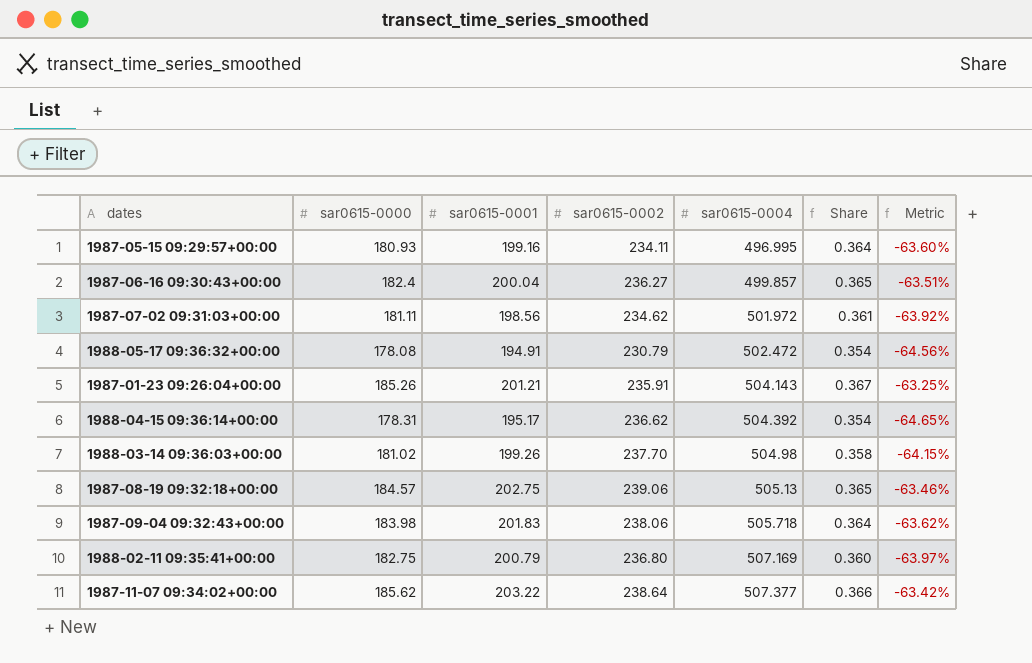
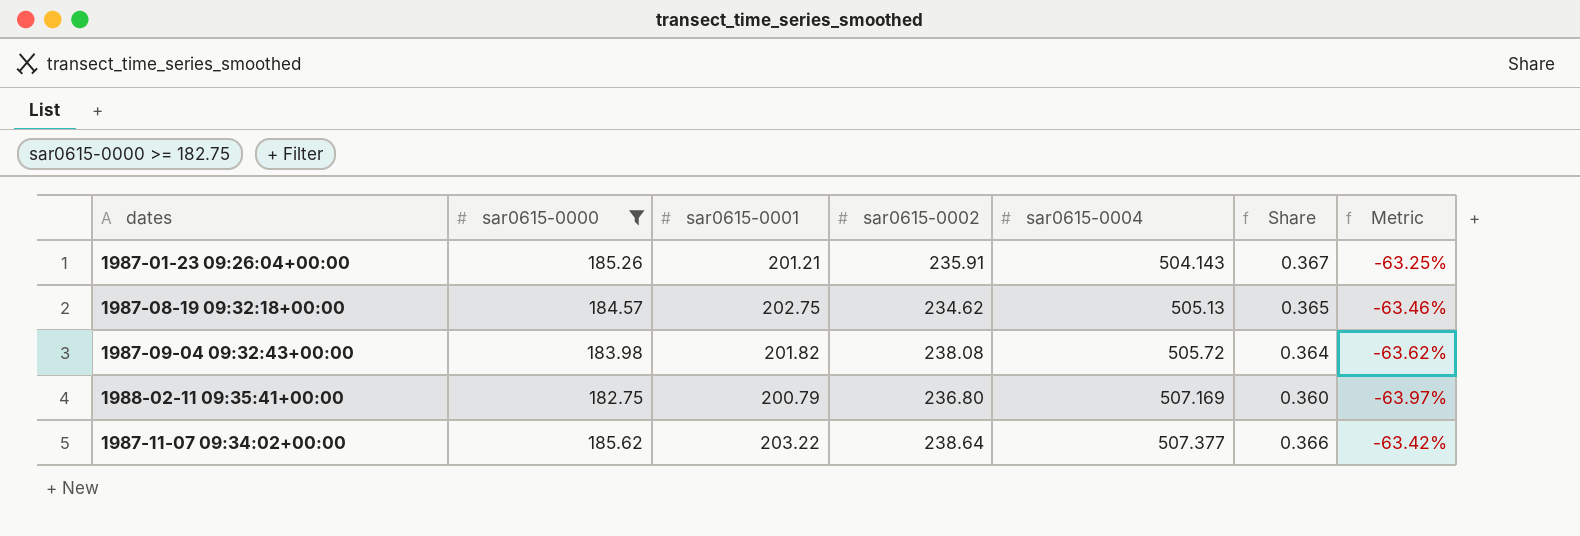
filter: none -> sar0615-0000 >= 182.75
1987-08-19 09:32:18+00:00 | sar0615-0002: 239.06 -> 234.62
1987-09-04 09:32:43+00:00 | sar0615-0001: 201.83 -> 201.82
1987-09-04 09:32:43+00:00 | sar0615-0002: 238.06 -> 238.08
1987-09-04 09:32:43+00:00 | sar0615-0004: 505.718 -> 505.72

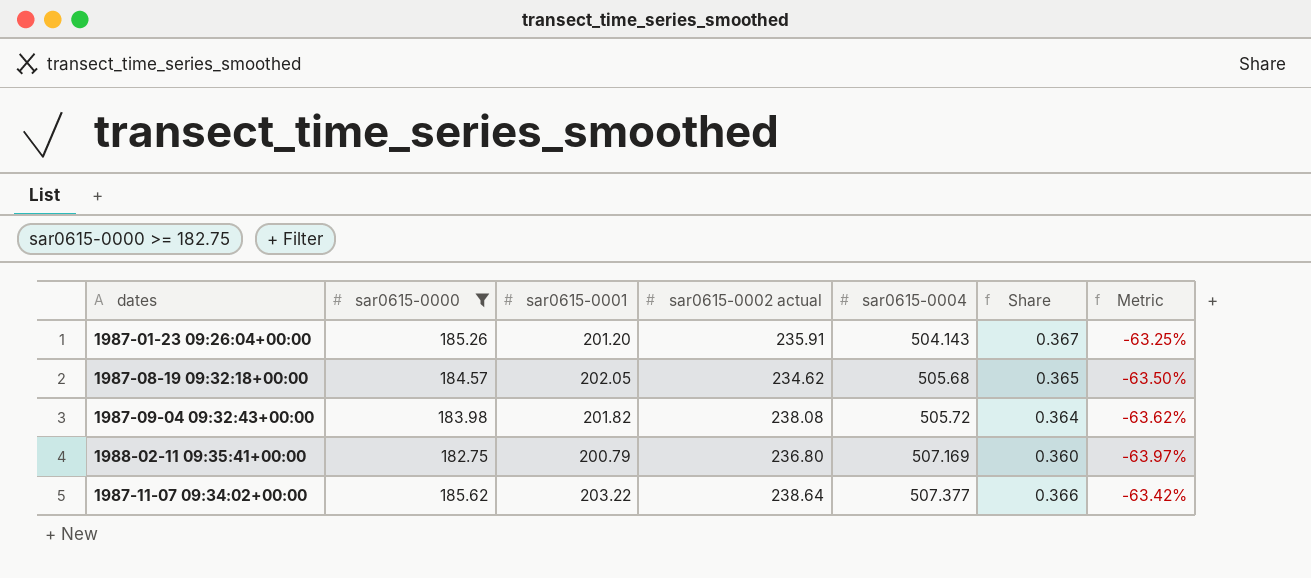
column name: sar0615-0002 -> sar0615-0002 actual
1987-01-23 09:26:04+00:00 | sar0615-0001: 201.21 -> 201.20
1987-08-19 09:32:18+00:00 | sar0615-0001: 202.75 -> 202.05
1987-08-19 09:32:18+00:00 | sar0615-0004: 505.13 -> 505.68
1987-08-19 09:32:18+00:00 | Metric: -63.46% -> -63.50%

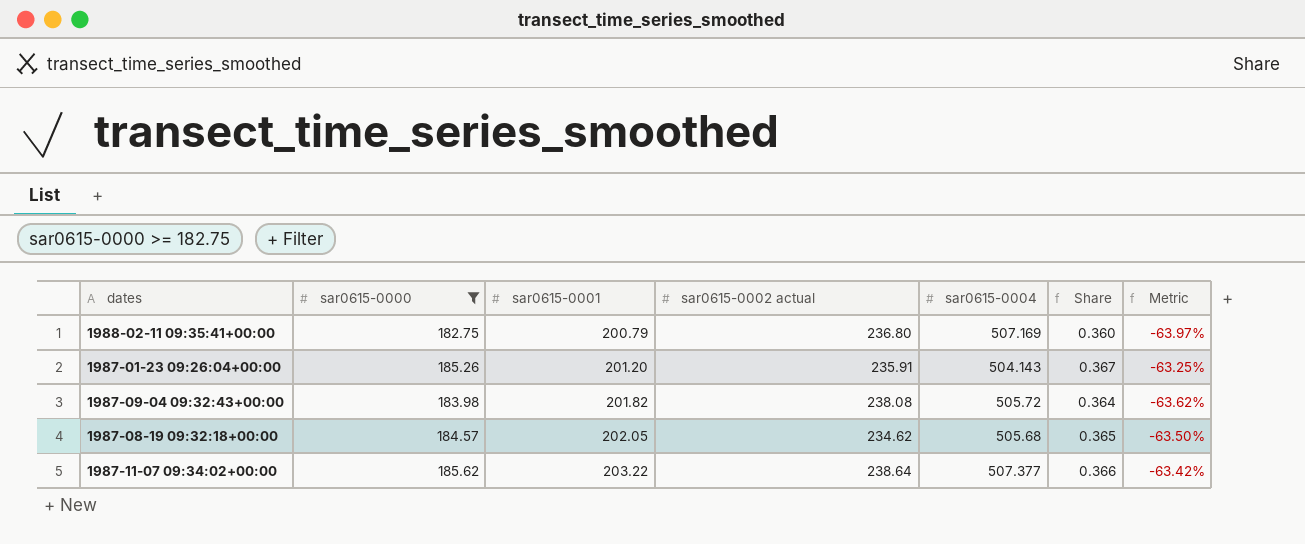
row order: sar0615-0004 ascending -> sar0615-0001 ascending

